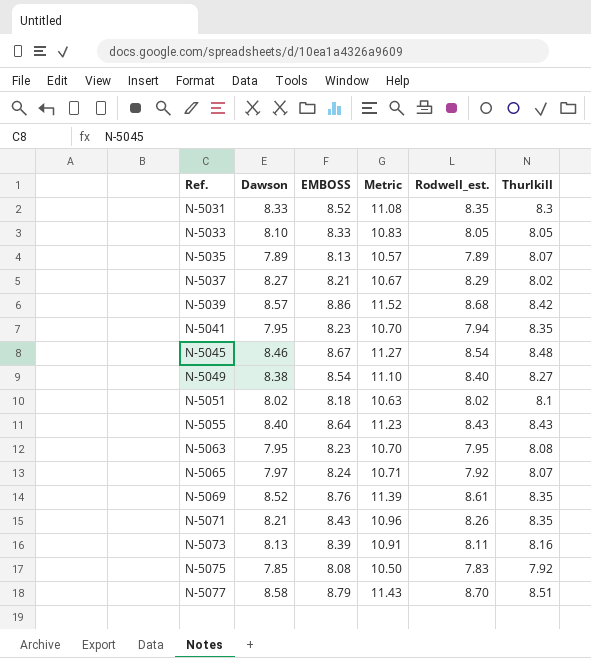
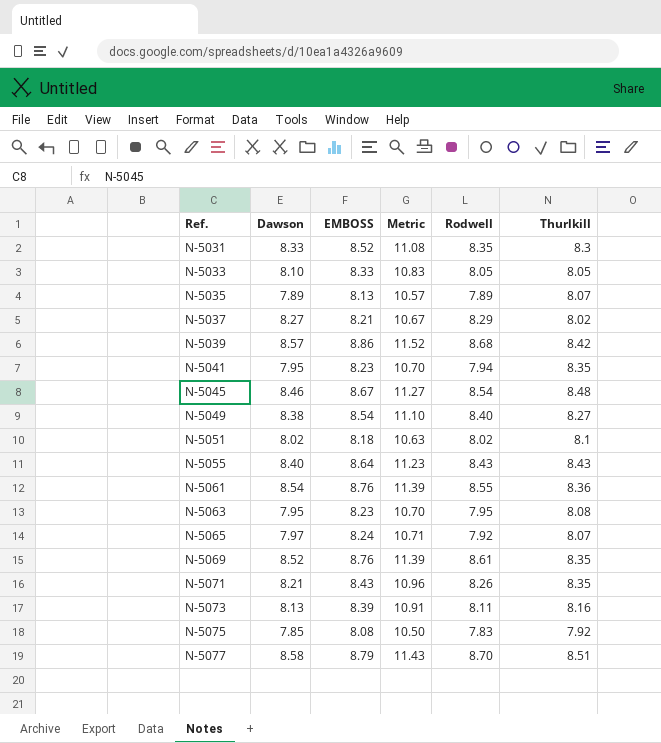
column name: Rodwell_est. -> Rodwell
row N-5061: none -> 8.54 | 8.76 | 11.39 | 8.55 | 8.36

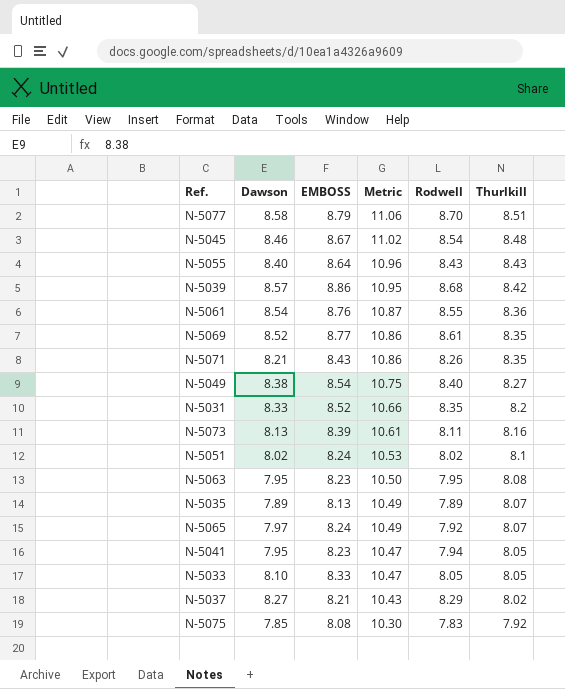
row order: Ref. ascending -> Metric descending
column Metric | formula: [EMBOSS] * 1.3 -> [Thurlkill] * 1.3
N-5069 | EMBOSS: 8.76 -> 8.77
N-5031 | Thurlkill: 8.3 -> 8.2
N-5051 | EMBOSS: 8.18 -> 8.24
N-5041 | Thurlkill: 8.35 -> 8.05

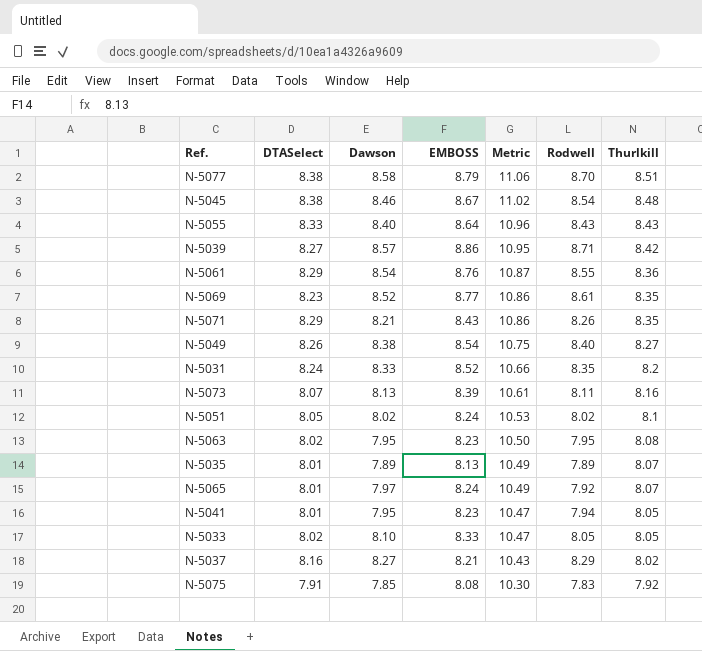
column DTASelect | position: none -> 2
N-5039 | Rodwell: 8.68 -> 8.71

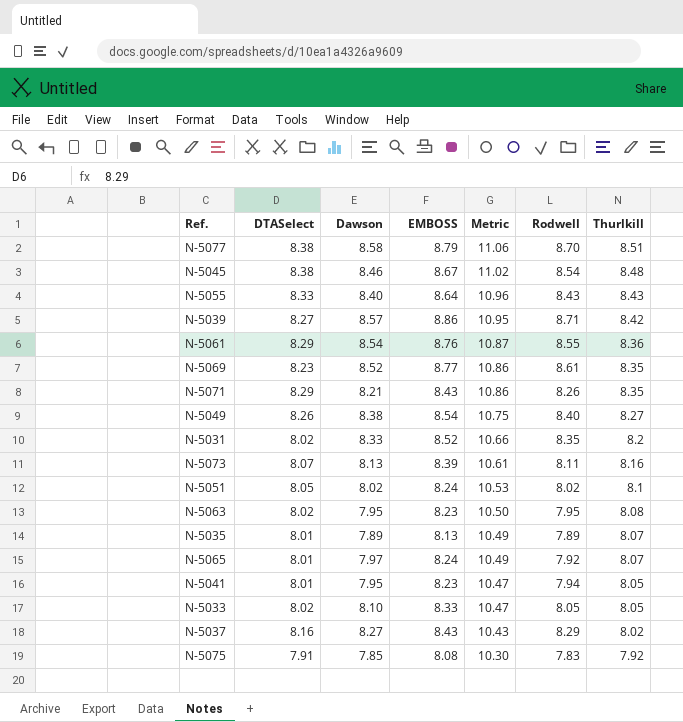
N-5031 | DTASelect: 8.24 -> 8.02
N-5037 | EMBOSS: 8.21 -> 8.43

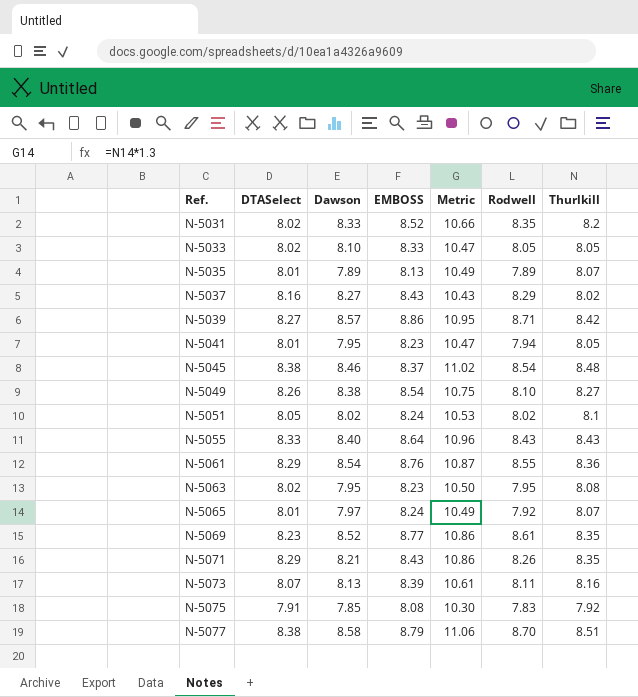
row order: Metric descending -> Ref. ascending
N-5045 | EMBOSS: 8.67 -> 8.37
N-5049 | Rodwell: 8.40 -> 8.10

